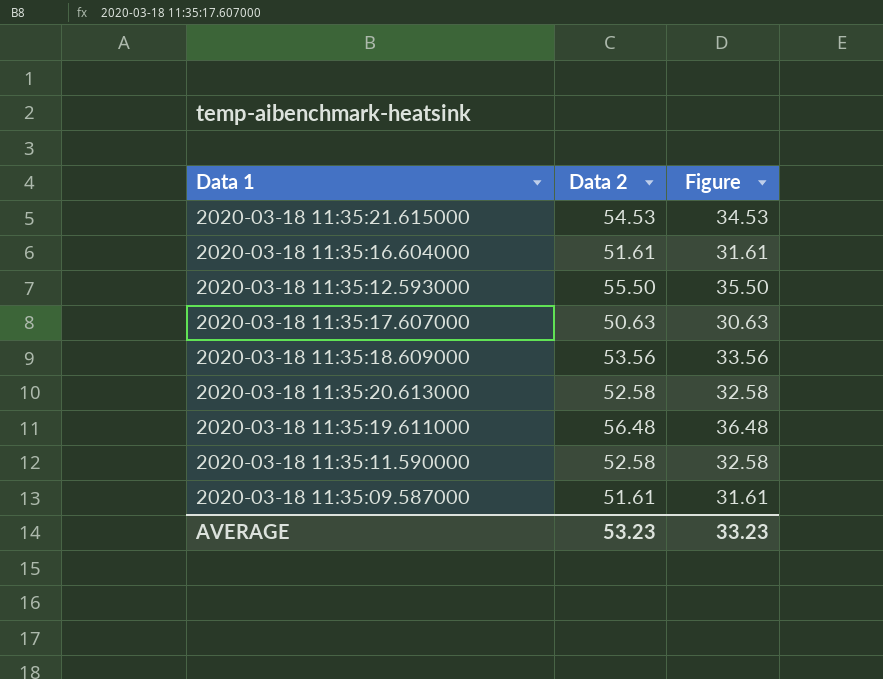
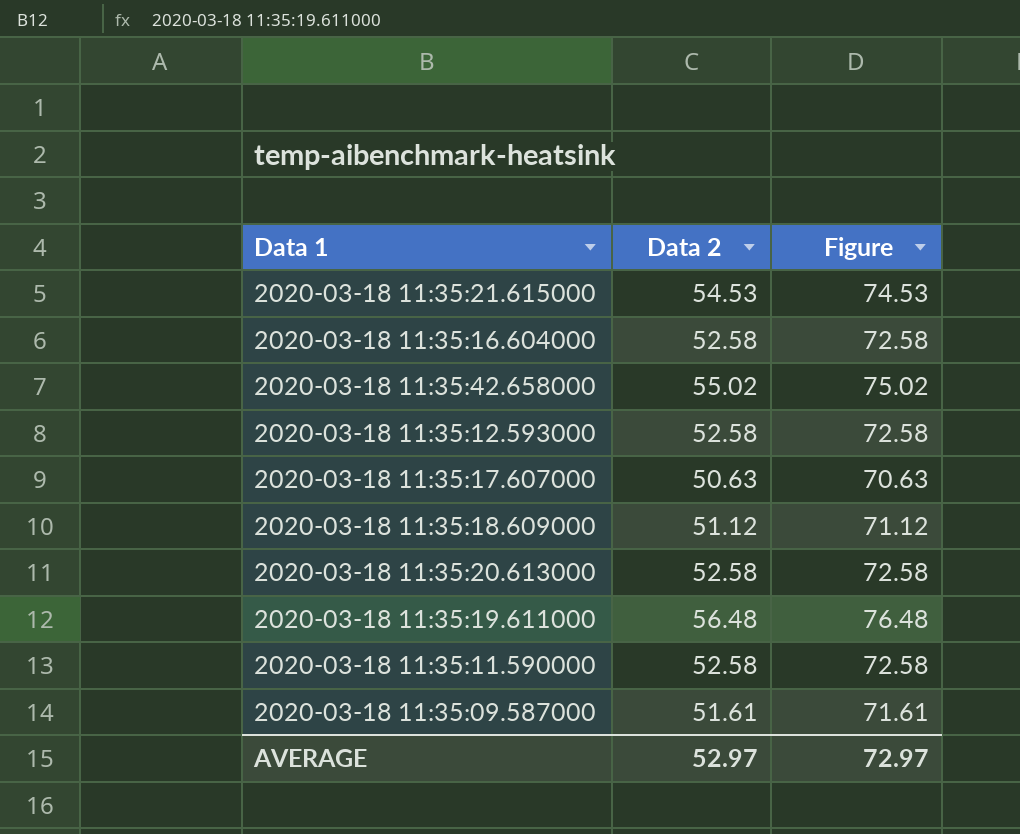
column Figure | formula: [Data 2] - 20 -> [Data 2] + 20
2020-03-18 11:35:16.604000 | Data 2: 51.61 -> 52.58
row 2020-03-18 11:35:42.658000: none -> 55.02 | 75.02
2020-03-18 11:35:12.593000 | Data 2: 55.50 -> 52.58
2020-03-18 11:35:18.609000 | Data 2: 53.56 -> 51.12
AVERAGE | Data 2: 53.23 -> 52.97
AVERAGE | Figure: 33.23 -> 72.97

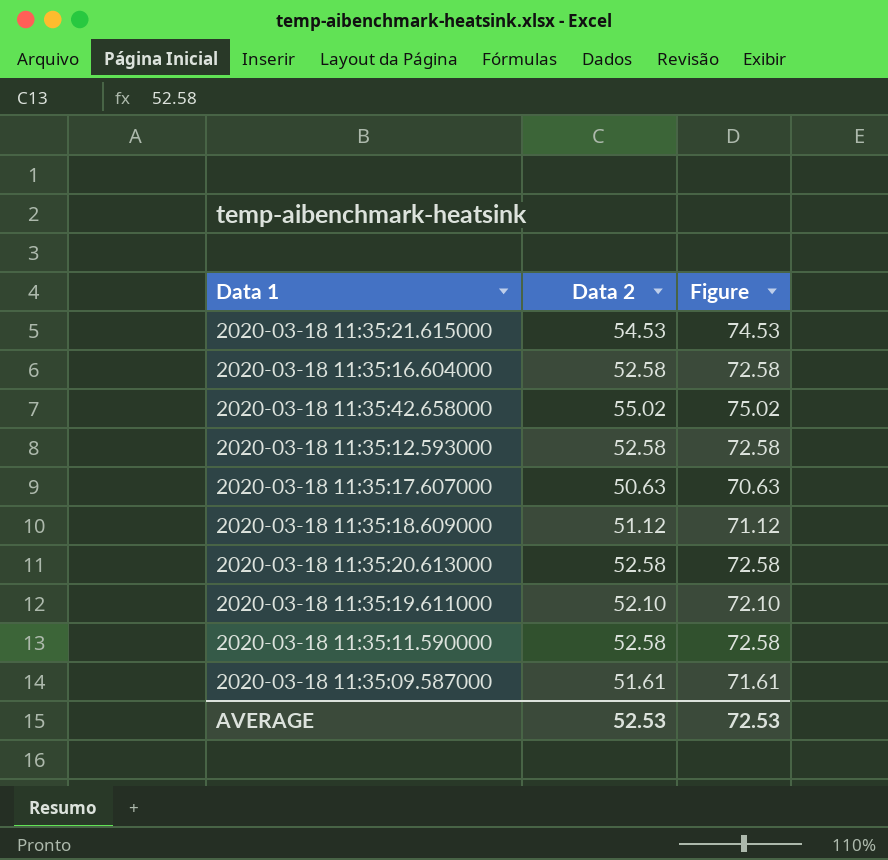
2020-03-18 11:35:19.611000 | Data 2: 56.48 -> 52.10
2020-03-18 11:35:19.611000 | Figure: 76.48 -> 72.10
AVERAGE | Data 2: 52.97 -> 52.53
AVERAGE | Figure: 72.97 -> 72.53

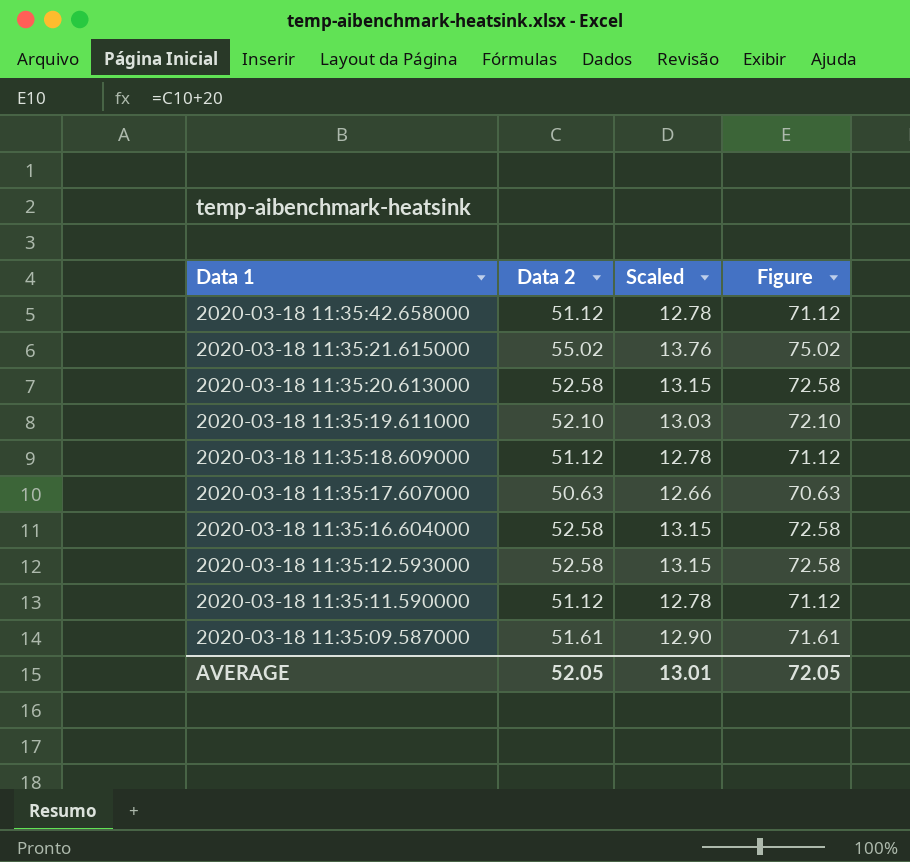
row order: none -> Data 1 descending
column Scaled | formula: none -> [Data 2] * 0.25
2020-03-18 11:35:42.658000 | Data 2: 55.02 -> 51.12
2020-03-18 11:35:42.658000 | Figure: 75.02 -> 71.12
2020-03-18 11:35:21.615000 | Data 2: 54.53 -> 55.02
2020-03-18 11:35:21.615000 | Figure: 74.53 -> 75.02
2020-03-18 11:35:11.590000 | Data 2: 52.58 -> 51.12
2020-03-18 11:35:11.590000 | Figure: 72.58 -> 71.12
AVERAGE | Data 2: 52.53 -> 52.05
AVERAGE | Figure: 72.53 -> 72.05

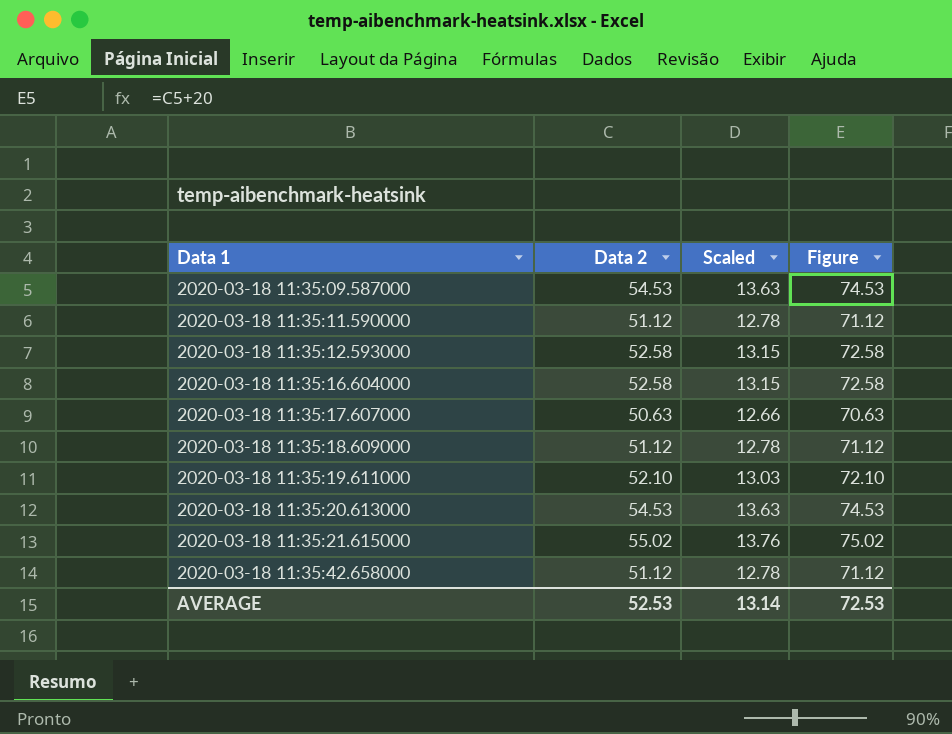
row order: Data 1 descending -> Data 1 ascending
2020-03-18 11:35:09.587000 | Data 2: 51.61 -> 54.53
2020-03-18 11:35:09.587000 | Scaled: 12.90 -> 13.63
2020-03-18 11:35:09.587000 | Figure: 71.61 -> 74.53
2020-03-18 11:35:20.613000 | Data 2: 52.58 -> 54.53
2020-03-18 11:35:20.613000 | Scaled: 13.15 -> 13.63
2020-03-18 11:35:20.613000 | Figure: 72.58 -> 74.53
AVERAGE | Data 2: 52.05 -> 52.53
AVERAGE | Scaled: 13.01 -> 13.14
AVERAGE | Figure: 72.05 -> 72.53

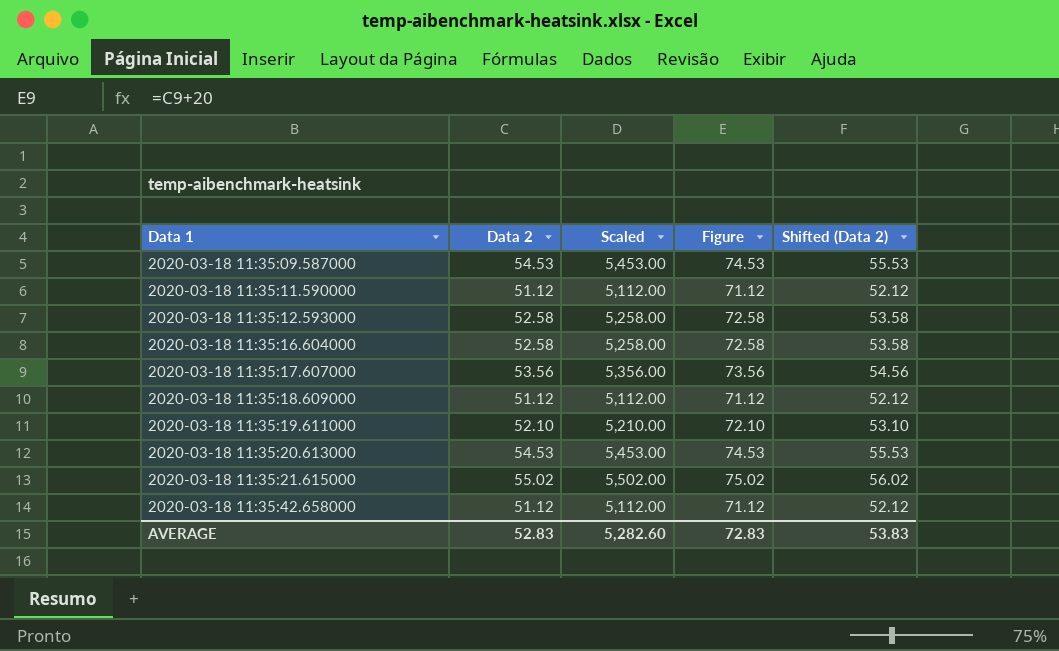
column Scaled | formula: [Data 2] * 0.25 -> [Data 2] * 100
column Shifted (Data 2) | formula: none -> [Data 2] + 1
2020-03-18 11:35:17.607000 | Data 2: 50.63 -> 53.56
2020-03-18 11:35:17.607000 | Figure: 70.63 -> 73.56
AVERAGE | Data 2: 52.53 -> 52.83
AVERAGE | Scaled: 13.14 -> 5,282.60
AVERAGE | Figure: 72.53 -> 72.83

